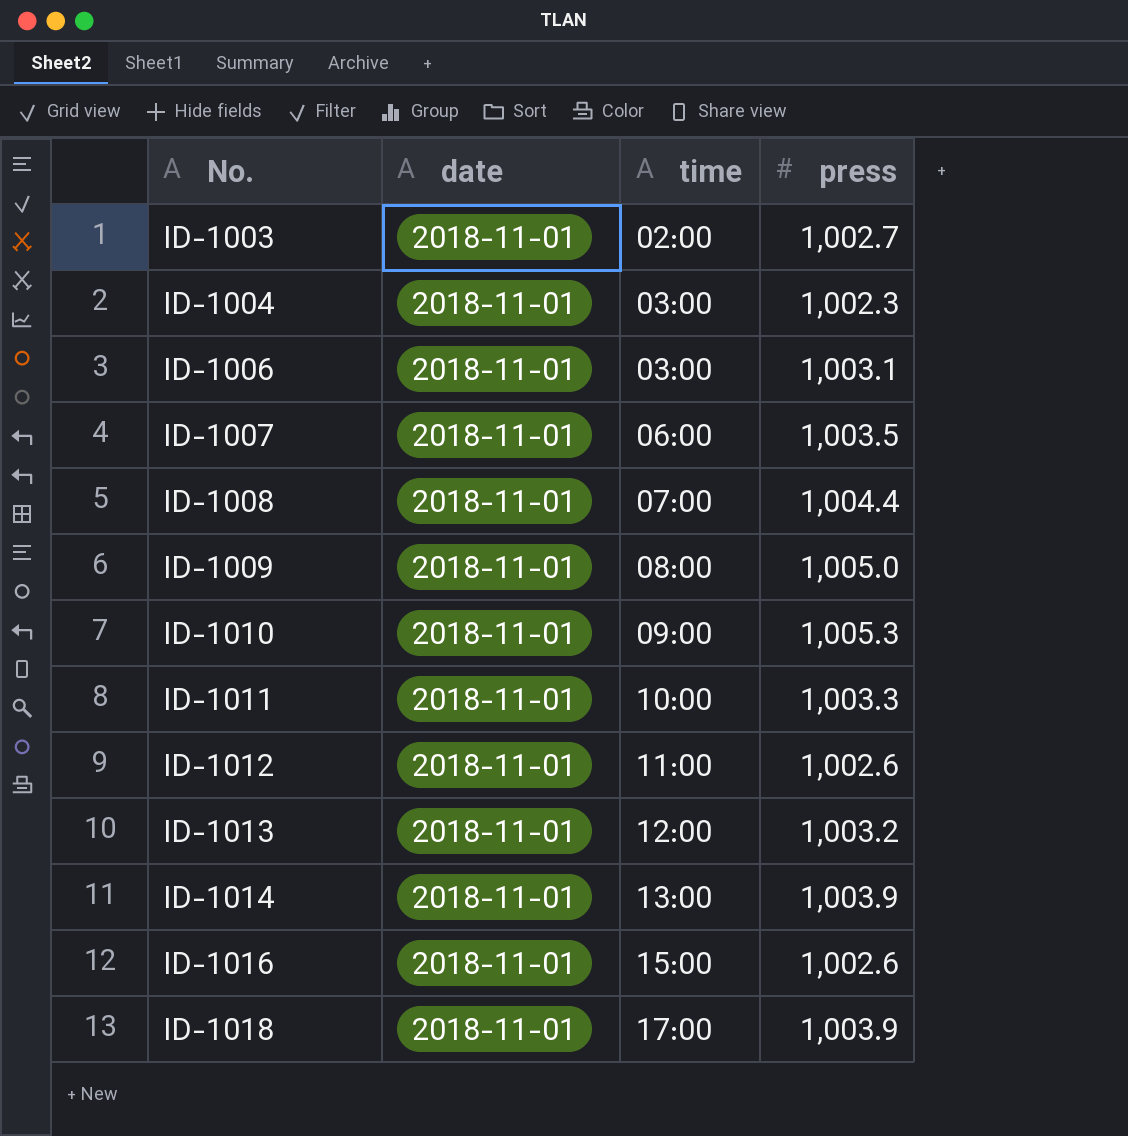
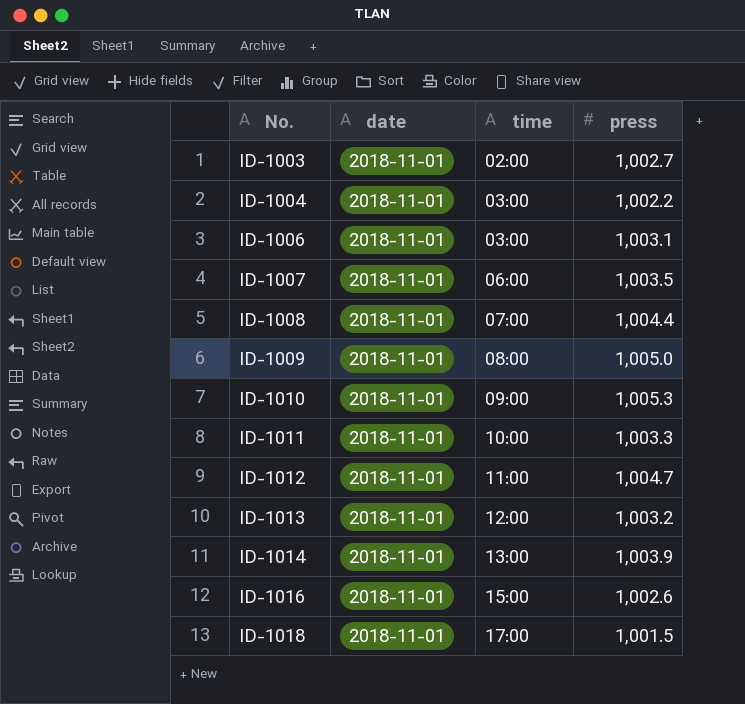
ID-1004 | press: 1,002.3 -> 1,002.2
ID-1012 | press: 1,002.6 -> 1,004.7
ID-1018 | press: 1,003.9 -> 1,001.5

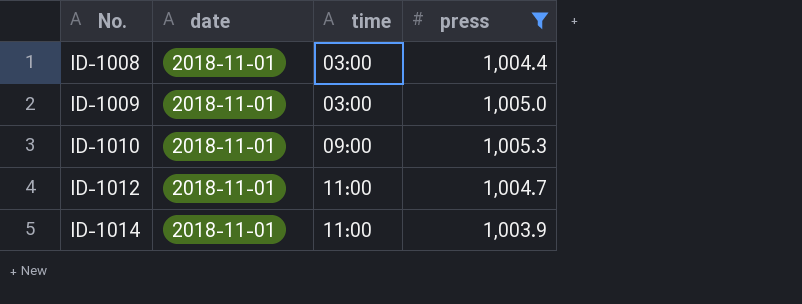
filter: none -> press >= 1,003.9
ID-1008 | time: 07:00 -> 03:00
ID-1009 | time: 08:00 -> 03:00
ID-1014 | time: 13:00 -> 11:00

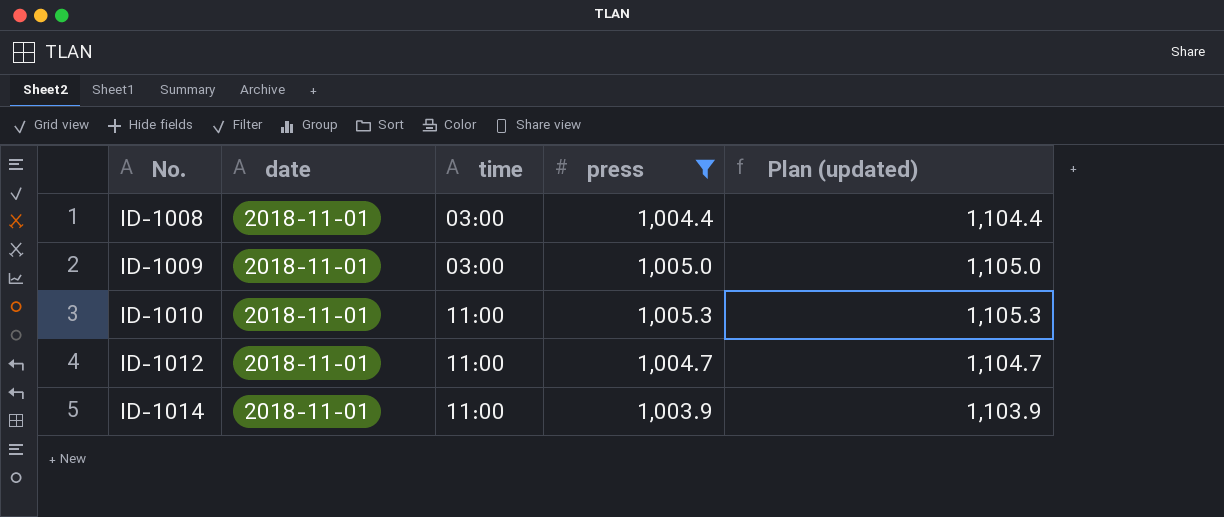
column Plan (updated) | formula: none -> [press] + 100
ID-1010 | time: 09:00 -> 11:00

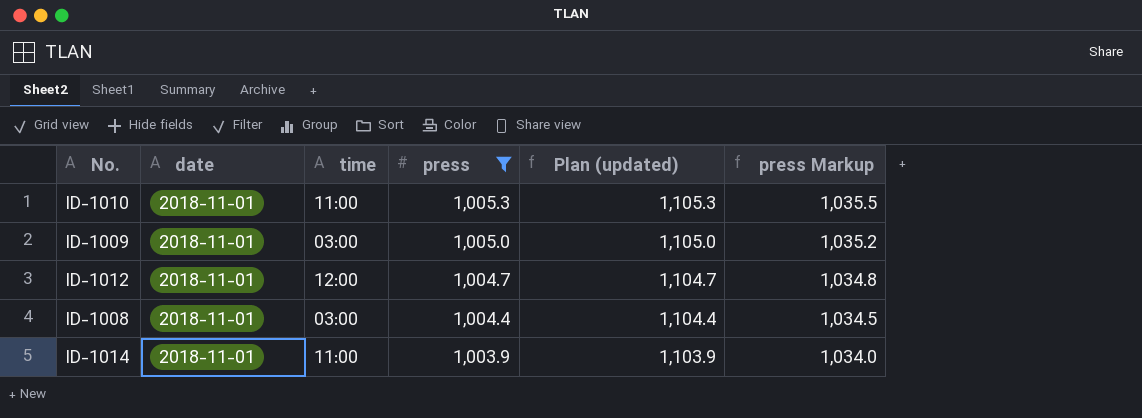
row order: No. ascending -> press descending
column press Markup | formula: none -> [press] * 1.03
ID-1012 | time: 11:00 -> 12:00

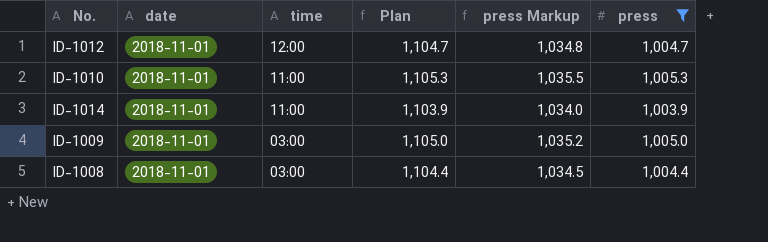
row order: press descending -> time descending
column name: Plan (updated) -> Plan
column press | position: 4 -> 6

